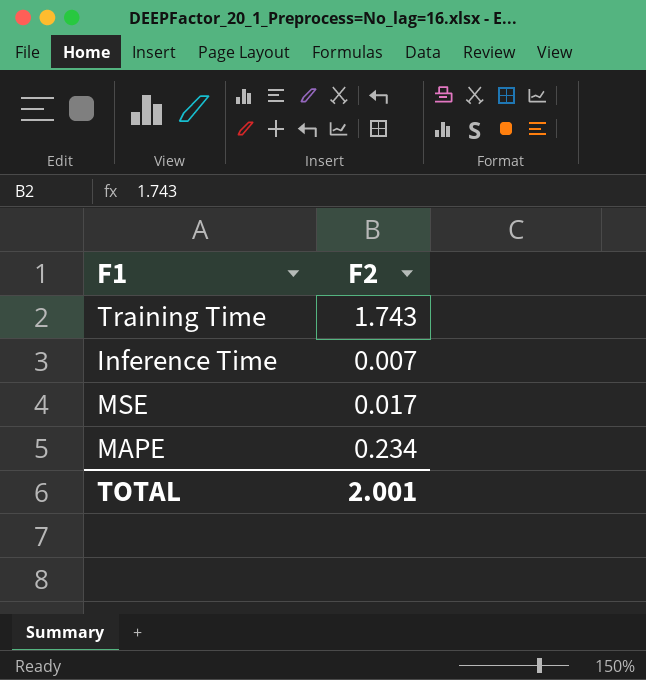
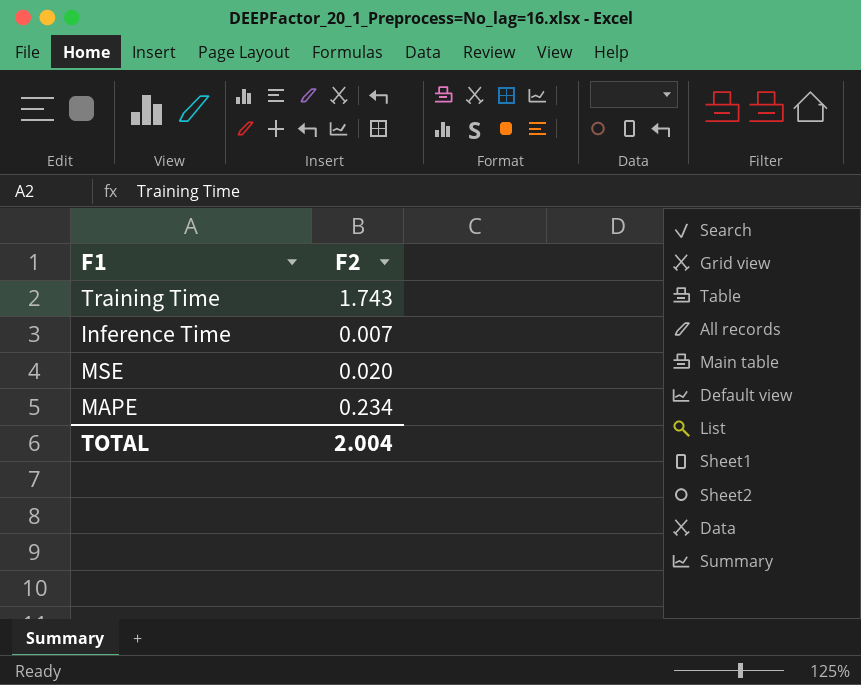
MSE | F2: 0.017 -> 0.020
TOTAL | F2: 2.001 -> 2.004

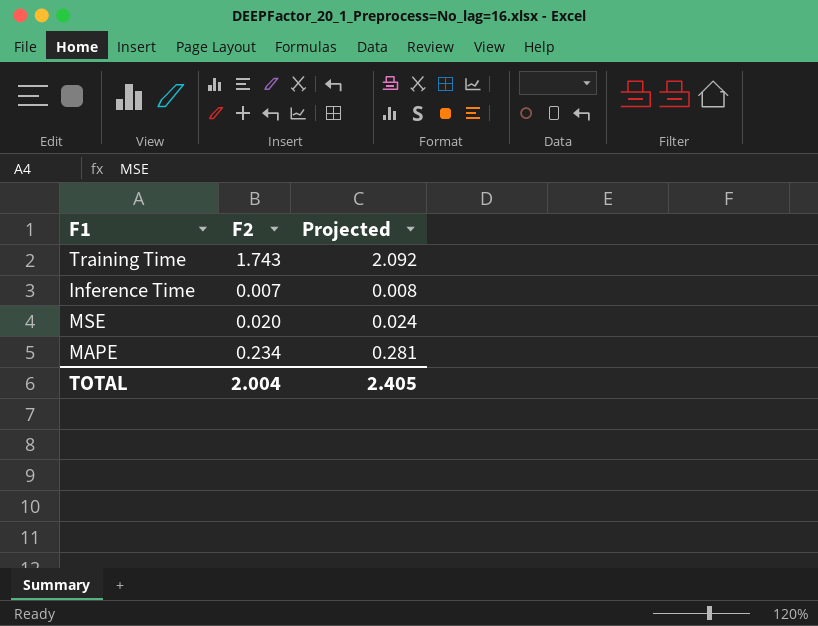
column Projected | formula: none -> [F2] * 1.2

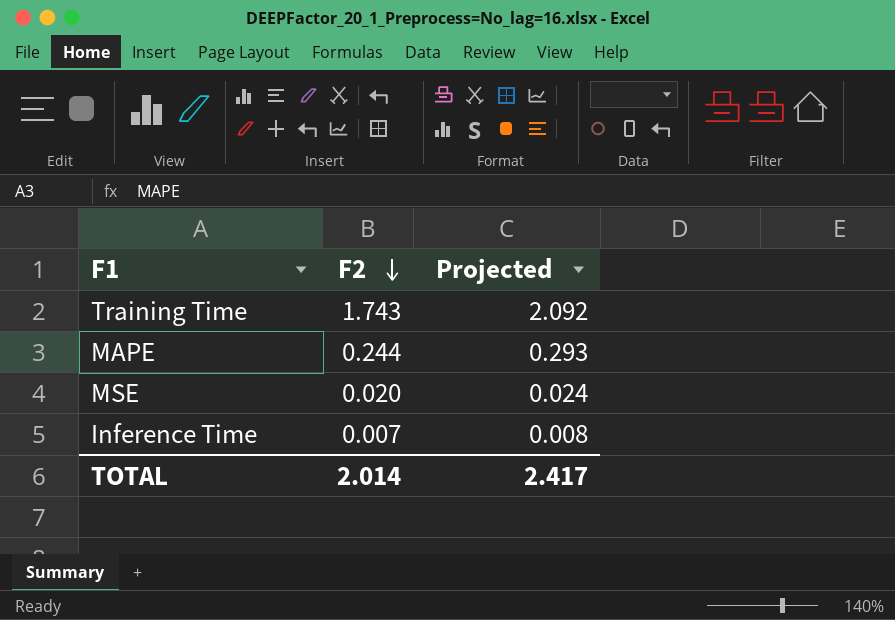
row order: none -> F2 descending
MAPE | F2: 0.234 -> 0.244
MAPE | Projected: 0.281 -> 0.293
TOTAL | F2: 2.004 -> 2.014
TOTAL | Projected: 2.405 -> 2.417

